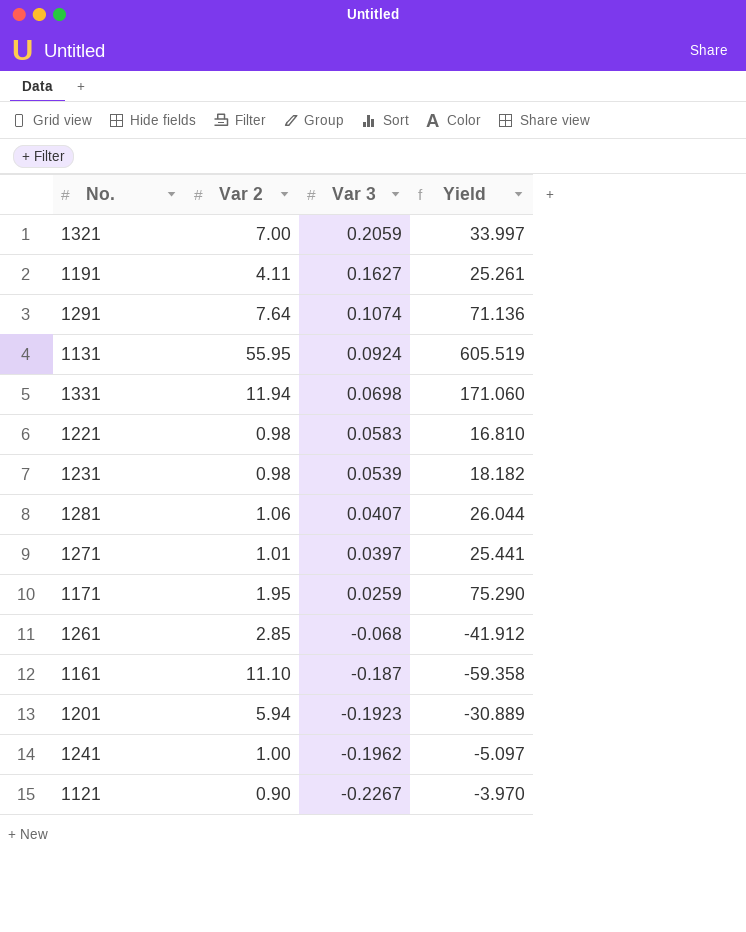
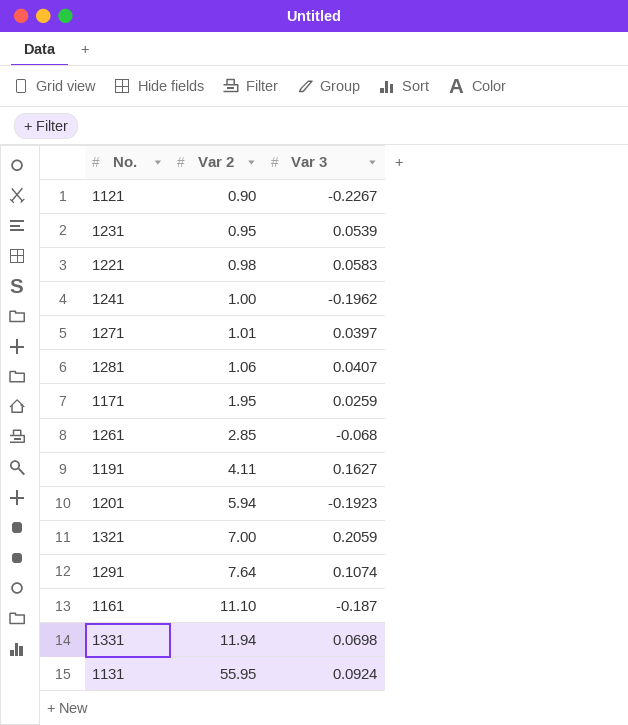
row order: Var 3 descending -> Var 2 ascending
column Yield | formula: [Var 2] / [Var 3] -> none
1231 | Var 2: 0.98 -> 0.95

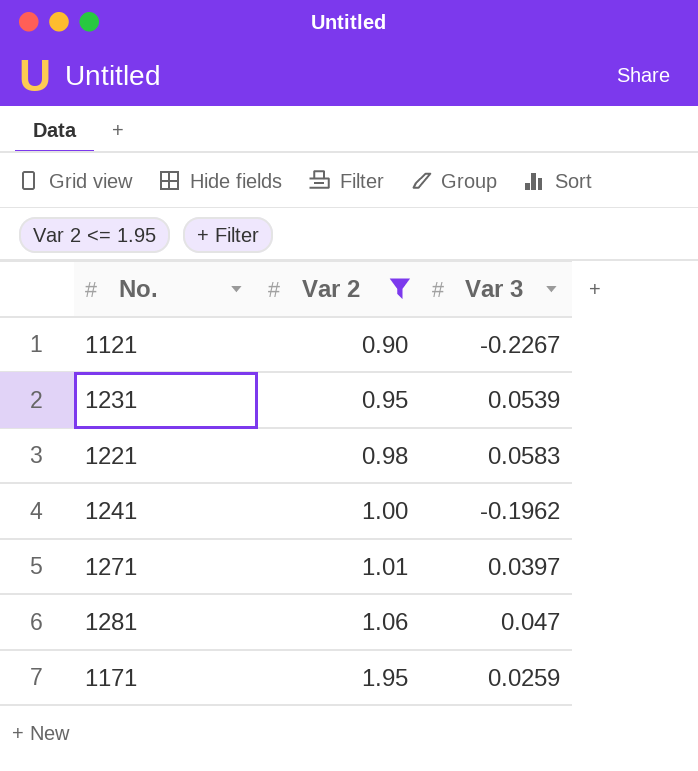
filter: none -> Var 2 <= 1.95
1281 | Var 3: 0.0407 -> 0.047

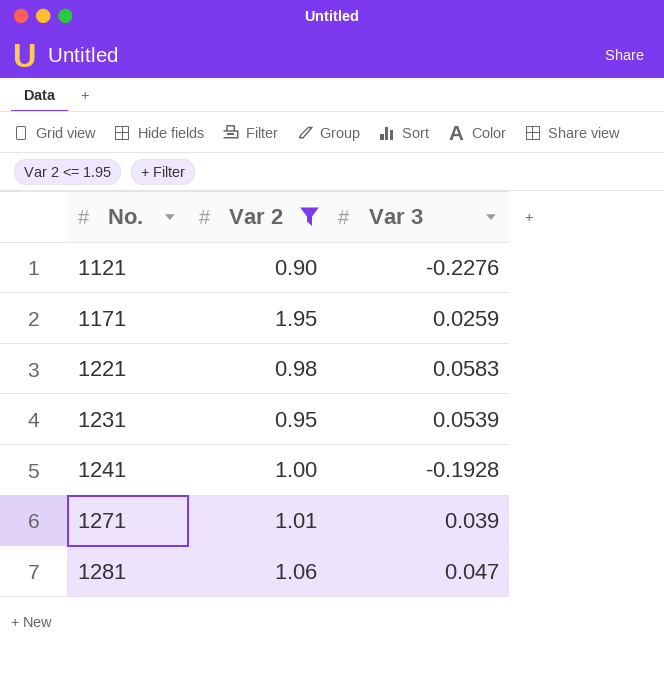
row order: Var 2 ascending -> No. ascending
1121 | Var 3: -0.2267 -> -0.2276
1241 | Var 3: -0.1962 -> -0.1928
1271 | Var 3: 0.0397 -> 0.039

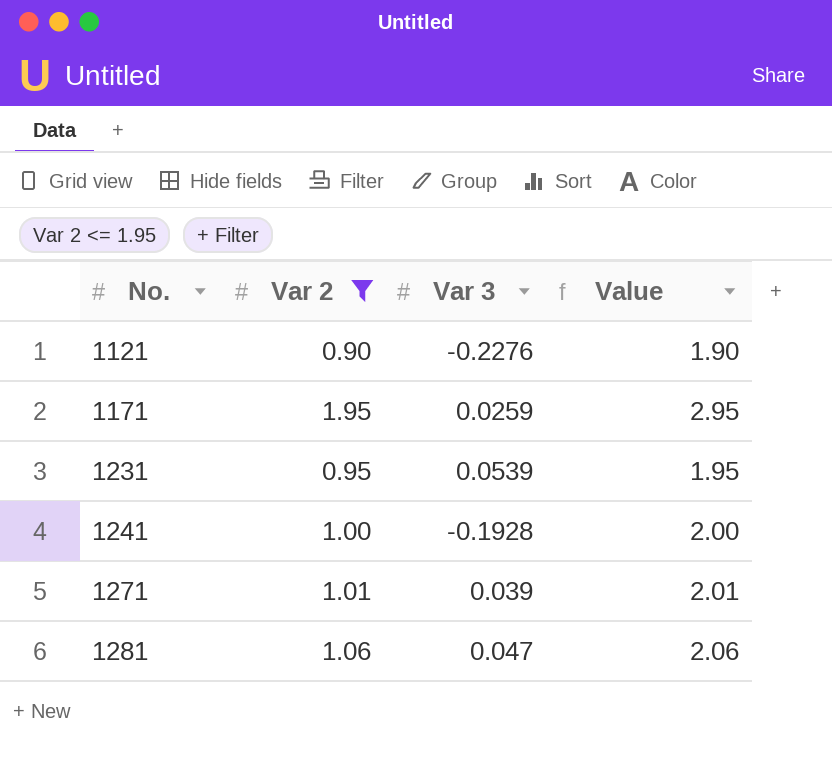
column Value | formula: none -> [Var 2] + 1
row 1221: 0.98 | 0.0583 -> none

